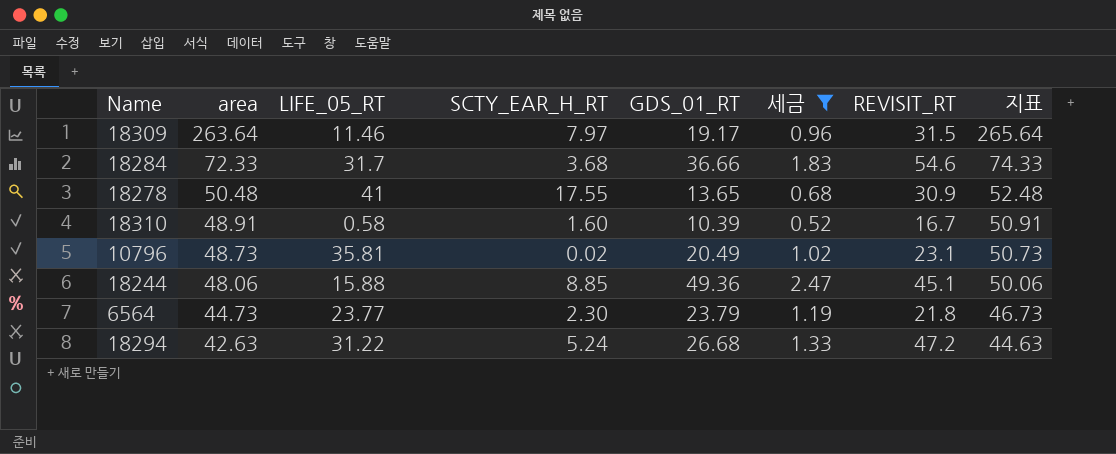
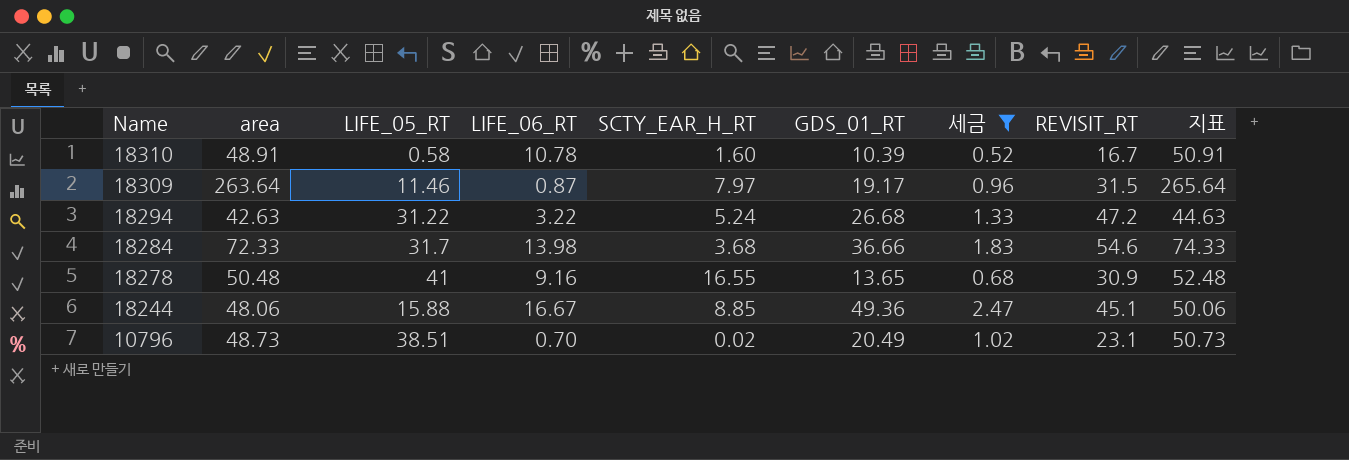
row order: area descending -> Name descending
column LIFE_06_RT | position: none -> 4
row 6564: 44.73 | 23.77 | 2.30 | 23.79 | 1.19 | 21.8 | 46.73 -> none
18278 | SCTY_EAR_H_RT: 17.55 -> 16.55
10796 | LIFE_05_RT: 35.81 -> 38.51

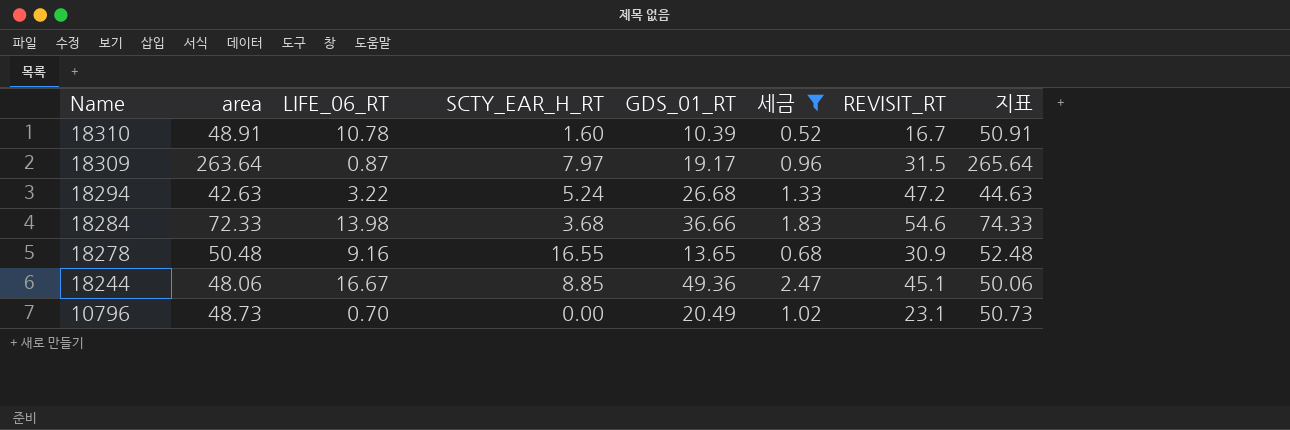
column LIFE_05_RT | position: 3 -> none
10796 | SCTY_EAR_H_RT: 0.02 -> 0.00

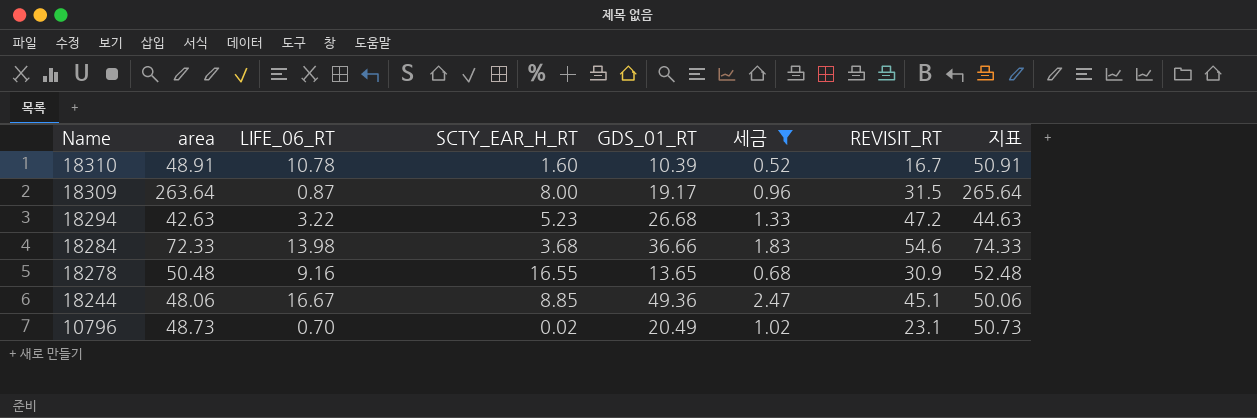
18309 | SCTY_EAR_H_RT: 7.97 -> 8.00
18294 | SCTY_EAR_H_RT: 5.24 -> 5.23
10796 | SCTY_EAR_H_RT: 0.00 -> 0.02

